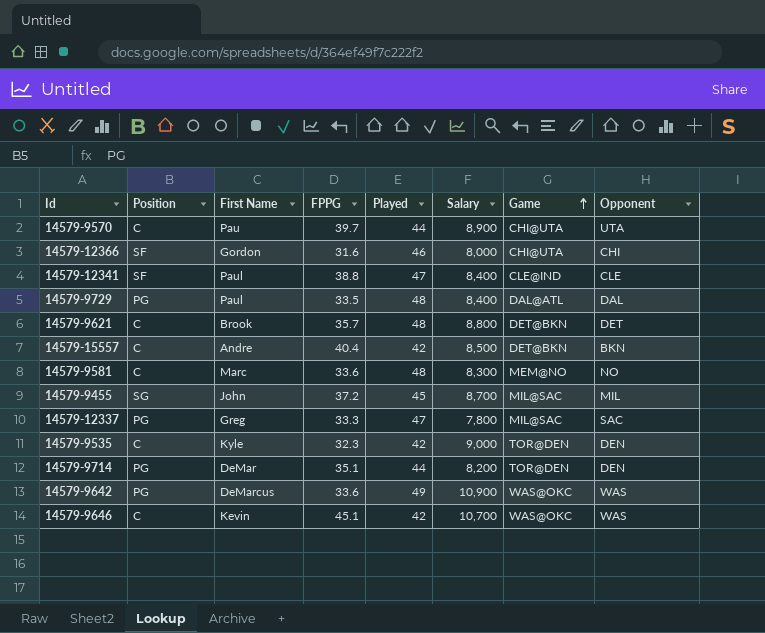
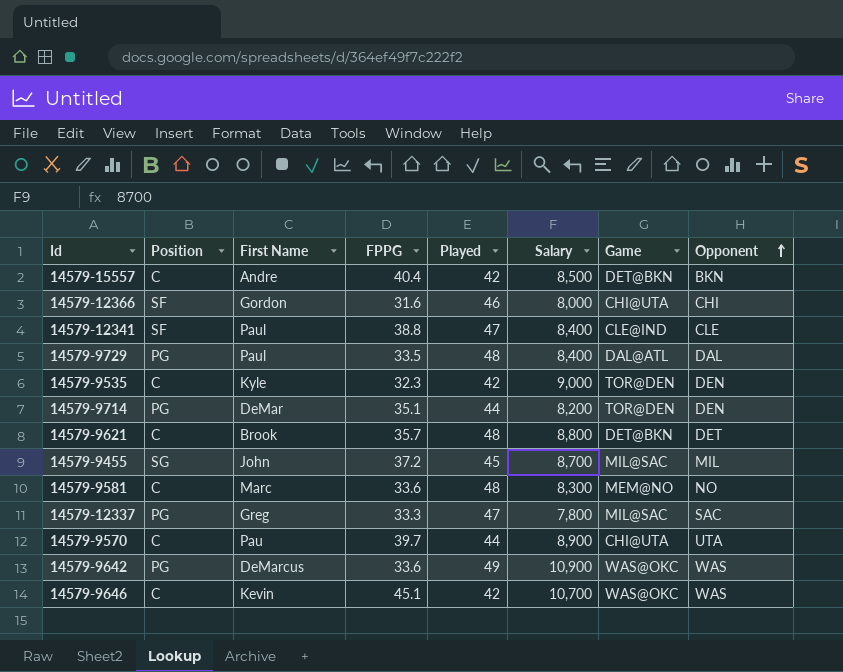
row order: Game ascending -> Opponent ascending

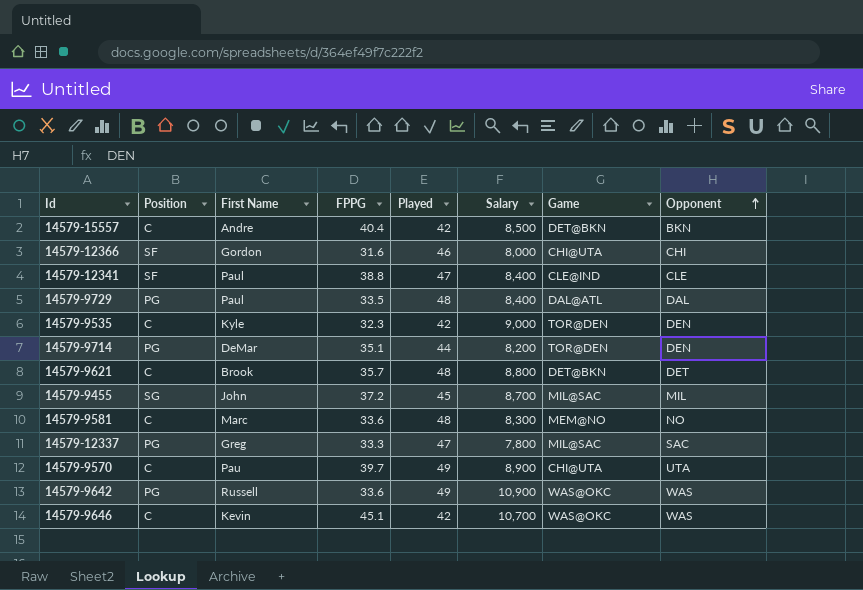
14579-9570 | Played: 44 -> 49
14579-9642 | First Name: DeMarcus -> Russell

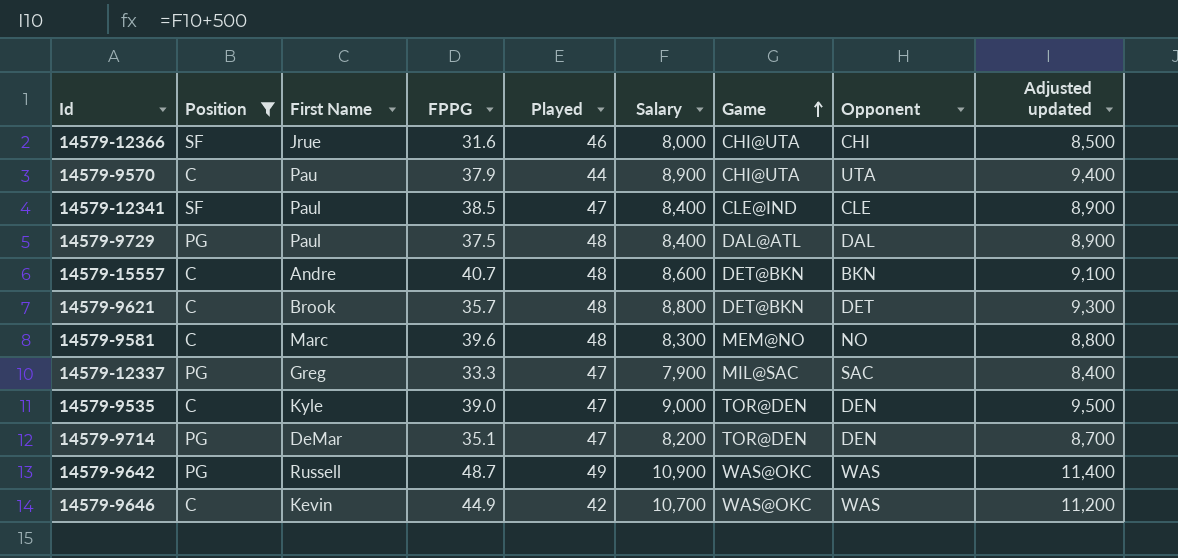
filter: none -> Position != SG
row order: Opponent ascending -> Game ascending
column Adjusted updated | formula: none -> [Salary] + 500
14579-12366 | First Name: Gordon -> Jrue
14579-9570 | FPPG: 39.7 -> 37.9
14579-9570 | Played: 49 -> 44
14579-12341 | FPPG: 38.8 -> 38.5
14579-9729 | FPPG: 33.5 -> 37.5
14579-15557 | FPPG: 40.4 -> 40.7
14579-15557 | Played: 42 -> 48
14579-15557 | Salary: 8,500 -> 8,600
14579-9581 | FPPG: 33.6 -> 39.6
14579-12337 | Salary: 7,800 -> 7,900
14579-9535 | FPPG: 32.3 -> 39.0
14579-9535 | Played: 42 -> 47
14579-9714 | Played: 44 -> 47
14579-9642 | FPPG: 33.6 -> 48.7
14579-9646 | FPPG: 45.1 -> 44.9

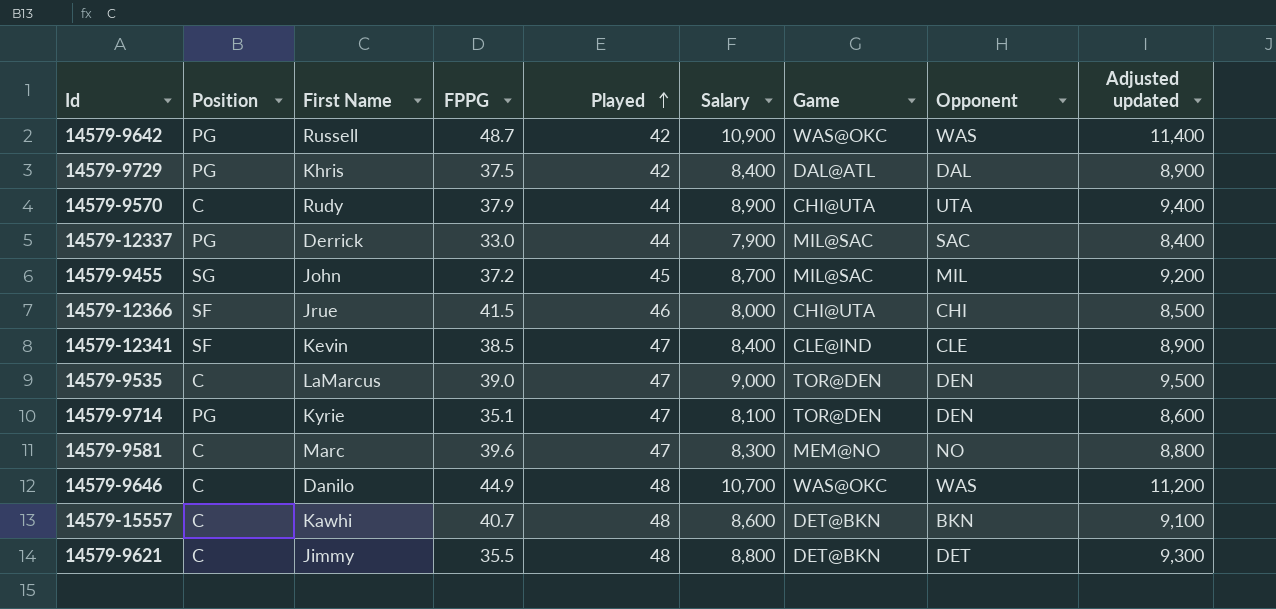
filter: Position != SG -> none
row order: Game ascending -> Played ascending
14579-9642 | Played: 49 -> 42
14579-9729 | First Name: Paul -> Khris
14579-9729 | Played: 48 -> 42
14579-9570 | First Name: Pau -> Rudy
14579-12337 | First Name: Greg -> Derrick
14579-12337 | FPPG: 33.3 -> 33.0
14579-12337 | Played: 47 -> 44
14579-12366 | FPPG: 31.6 -> 41.5
14579-12341 | First Name: Paul -> Kevin
14579-9535 | First Name: Kyle -> LaMarcus
14579-9714 | First Name: DeMar -> Kyrie
14579-9714 | Salary: 8,200 -> 8,100
14579-9714 | Adjusted updated: 8,700 -> 8,600
14579-9581 | Played: 48 -> 47
14579-9646 | First Name: Kevin -> Danilo
14579-9646 | Played: 42 -> 48
14579-15557 | First Name: Andre -> Kawhi
14579-9621 | First Name: Brook -> Jimmy
14579-9621 | FPPG: 35.7 -> 35.5

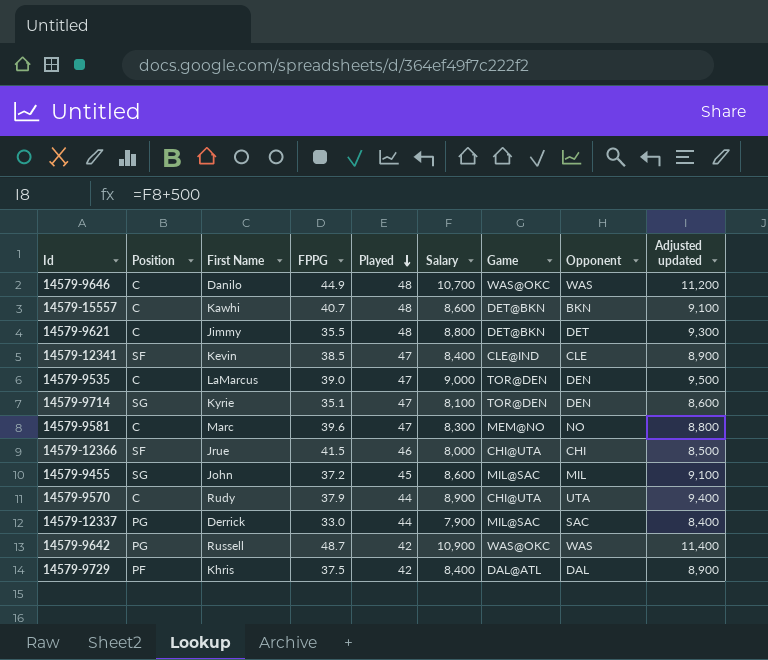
row order: Played ascending -> Played descending
14579-9714 | Position: PG -> SG
14579-9455 | Salary: 8,700 -> 8,600
14579-9455 | Adjusted updated: 9,200 -> 9,100
14579-9729 | Position: PG -> PF

